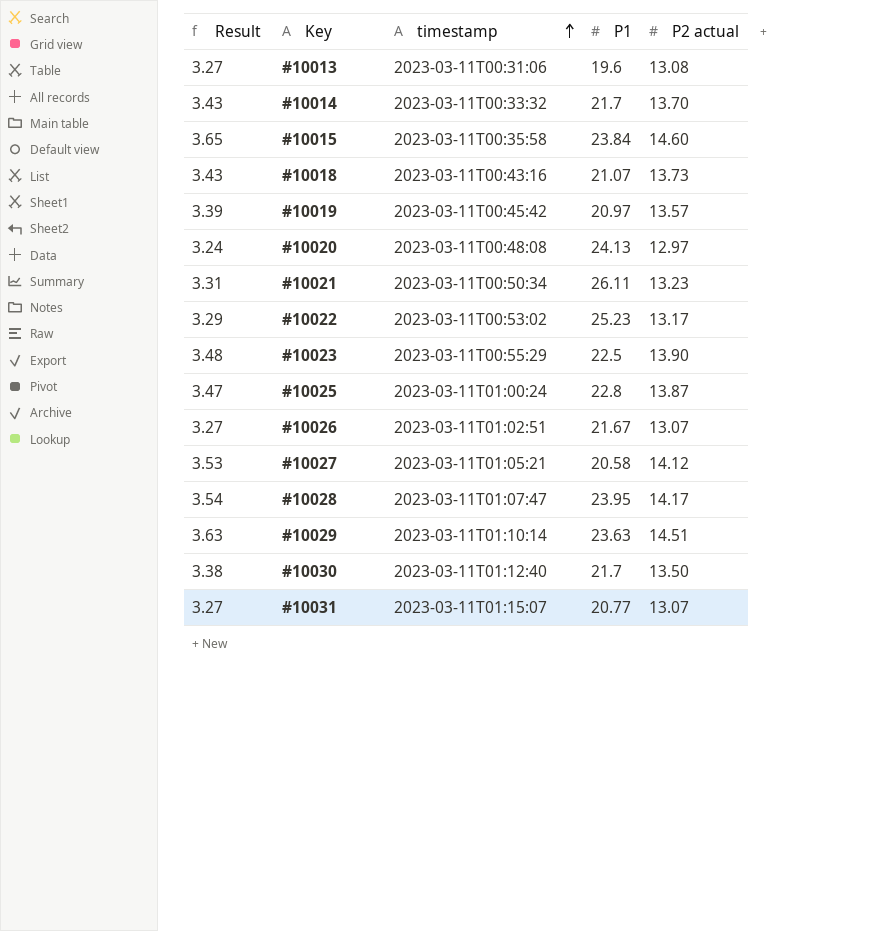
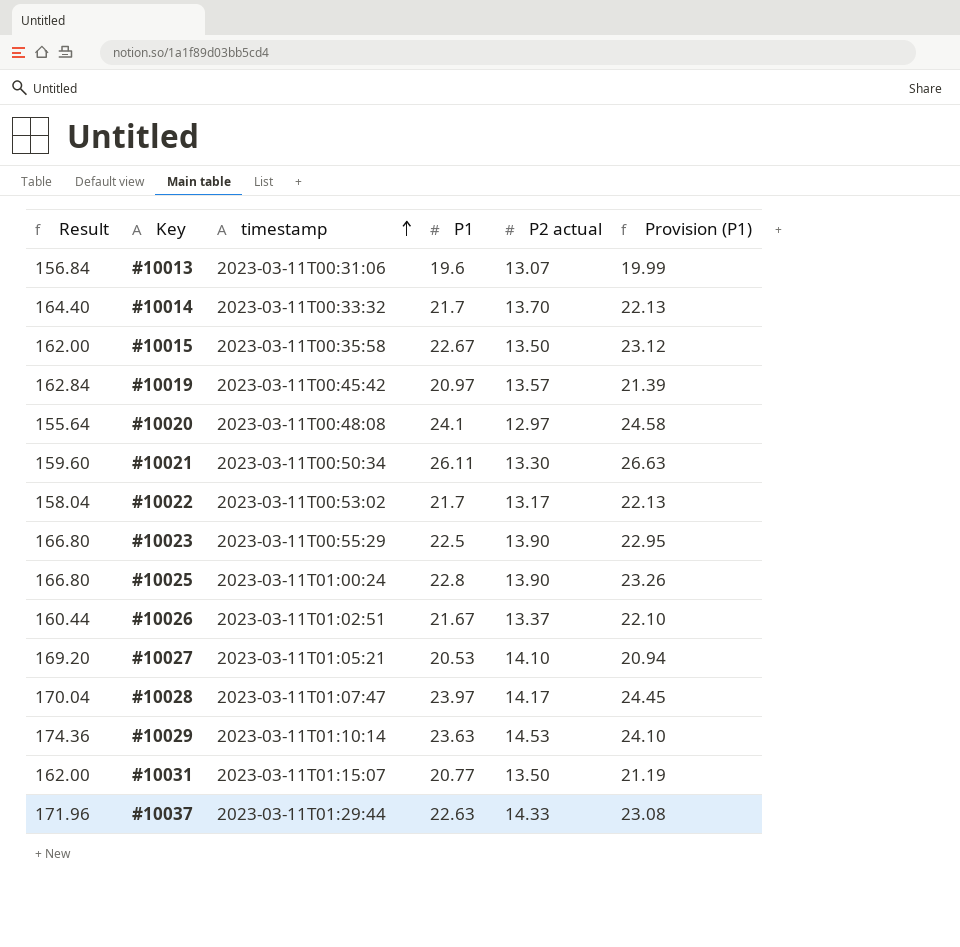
column Result | formula: [P2 actual] * 0.25 -> [P2 actual] * 12
column Provision (P1) | formula: none -> [P1] * 1.02
row #10018: 3.43 | 2023-03-11T00:43:16 | 21.07 | 13.73 -> none
row #10030: 3.38 | 2023-03-11T01:12:40 | 21.7 | 13.50 -> none
#10013 | P2 actual: 13.08 -> 13.07
#10015 | P1: 23.84 -> 22.67
#10015 | P2 actual: 14.60 -> 13.50
#10020 | P1: 24.13 -> 24.1
#10021 | P2 actual: 13.23 -> 13.30
#10022 | P1: 25.23 -> 21.7
#10025 | P2 actual: 13.87 -> 13.90
#10026 | P2 actual: 13.07 -> 13.37
#10027 | P1: 20.58 -> 20.53
#10027 | P2 actual: 14.12 -> 14.10
#10028 | P1: 23.95 -> 23.97
#10029 | P2 actual: 14.51 -> 14.53
#10031 | P2 actual: 13.07 -> 13.50
row #10037: none -> 171.96 | 2023-03-11T01:29:44 | 22.63 | 14.33 | 23.08

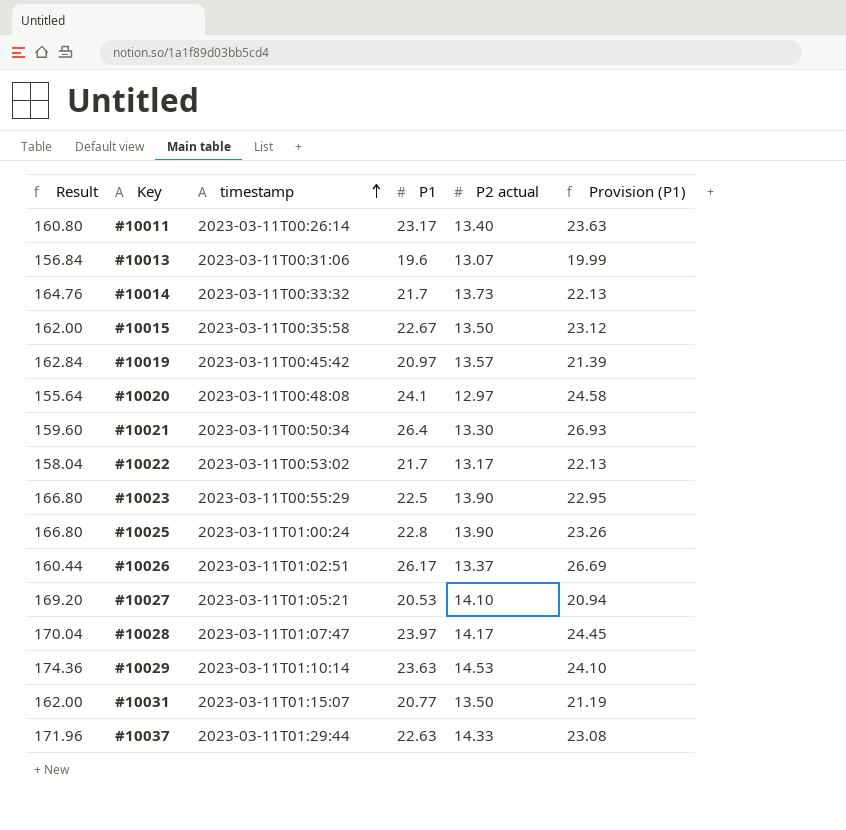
row #10011: none -> 160.80 | 2023-03-11T00:26:14 | 23.17 | 13.40 | 23.63
#10014 | Result: 164.40 -> 164.76
#10014 | P2 actual: 13.70 -> 13.73
#10021 | P1: 26.11 -> 26.4
#10021 | Provision (P1): 26.63 -> 26.93
#10026 | P1: 21.67 -> 26.17
#10026 | Provision (P1): 22.10 -> 26.69

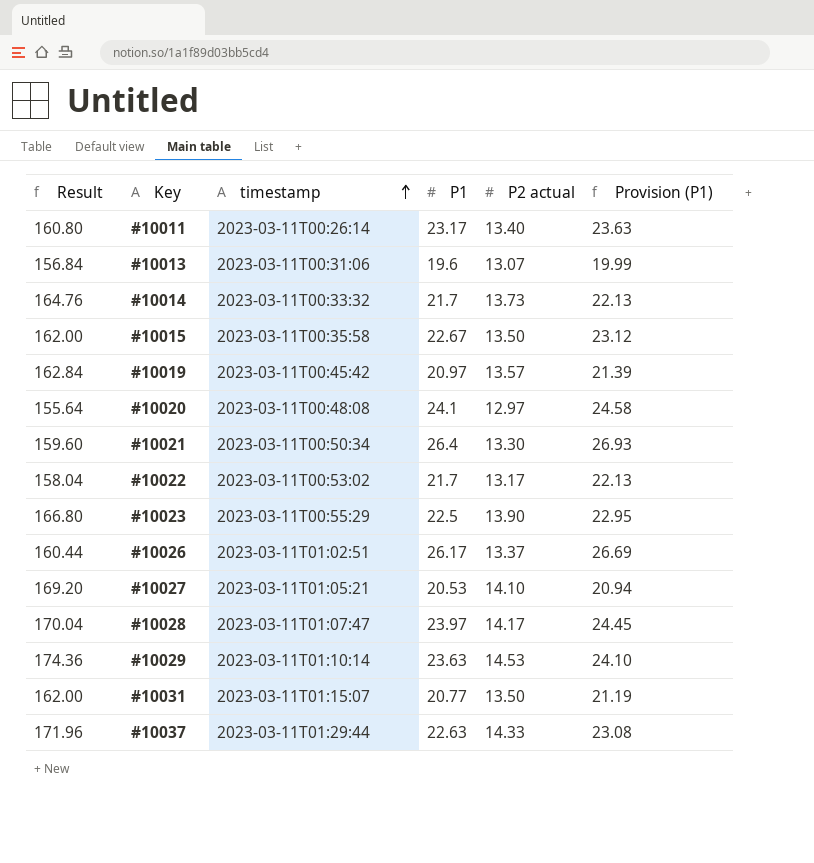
row #10025: 166.80 | 2023-03-11T01:00:24 | 22.8 | 13.90 | 23.26 -> none

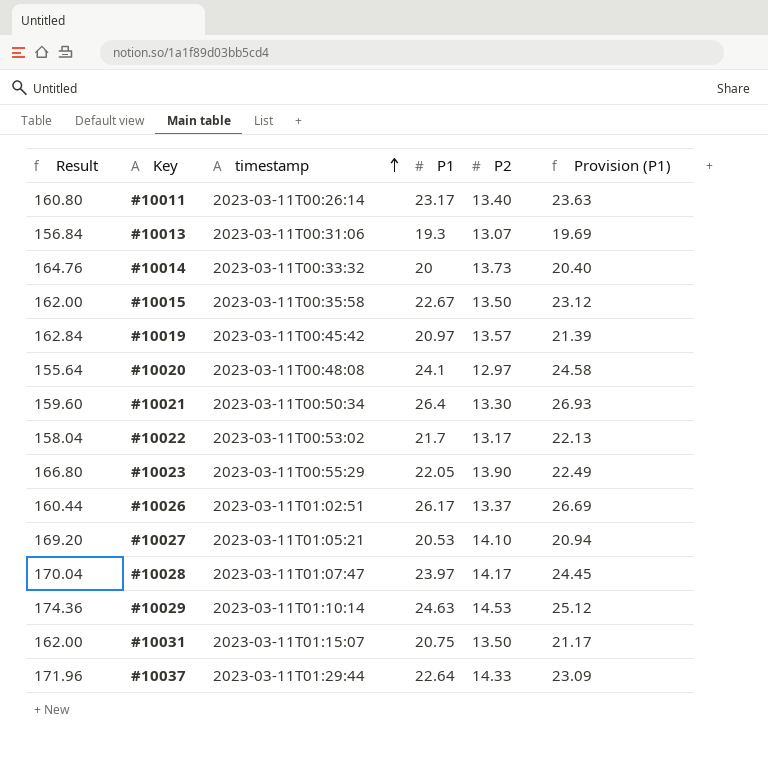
column name: P2 actual -> P2
#10013 | P1: 19.6 -> 19.3
#10013 | Provision (P1): 19.99 -> 19.69
#10014 | P1: 21.7 -> 20
#10014 | Provision (P1): 22.13 -> 20.40
#10023 | P1: 22.5 -> 22.05
#10023 | Provision (P1): 22.95 -> 22.49
#10029 | P1: 23.63 -> 24.63
#10029 | Provision (P1): 24.10 -> 25.12
#10031 | P1: 20.77 -> 20.75
#10031 | Provision (P1): 21.19 -> 21.17
#10037 | P1: 22.63 -> 22.64
#10037 | Provision (P1): 23.08 -> 23.09

